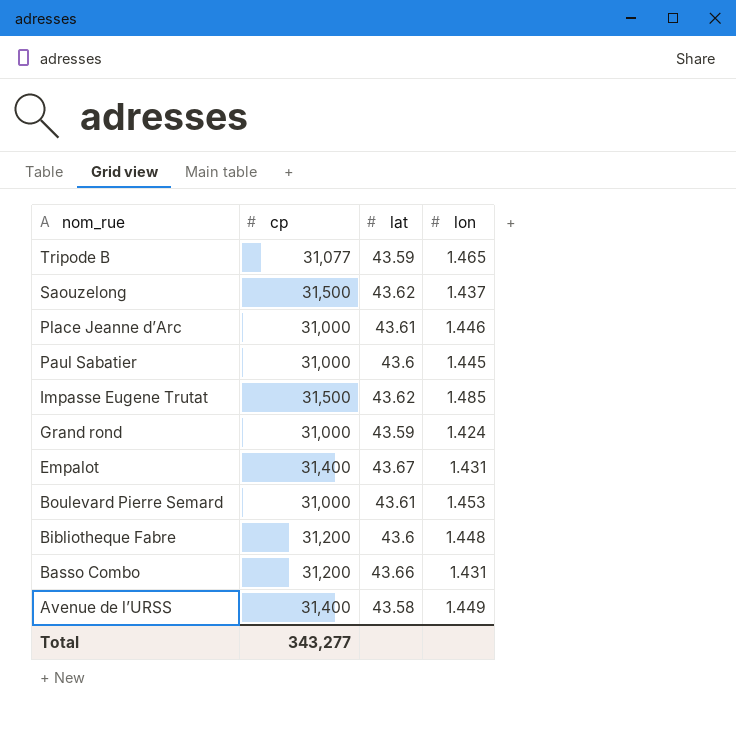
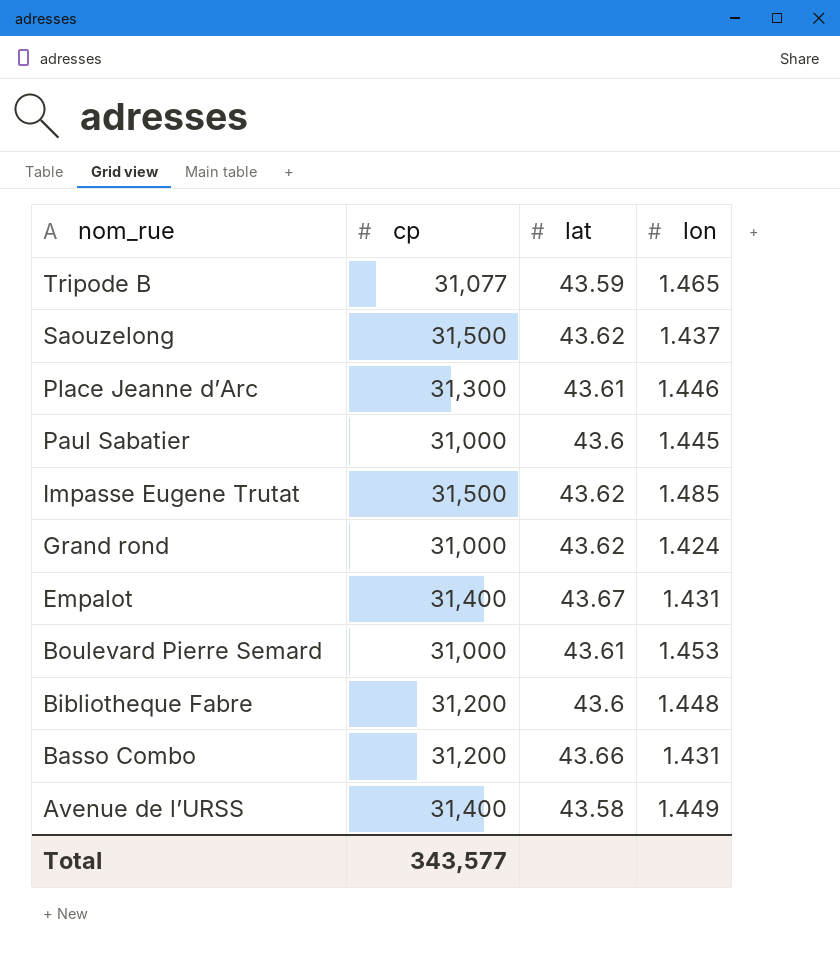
Place Jeanne d’Arc | cp: 31,000 -> 31,300
Grand rond | lat: 43.59 -> 43.62
Total | cp: 343,277 -> 343,577

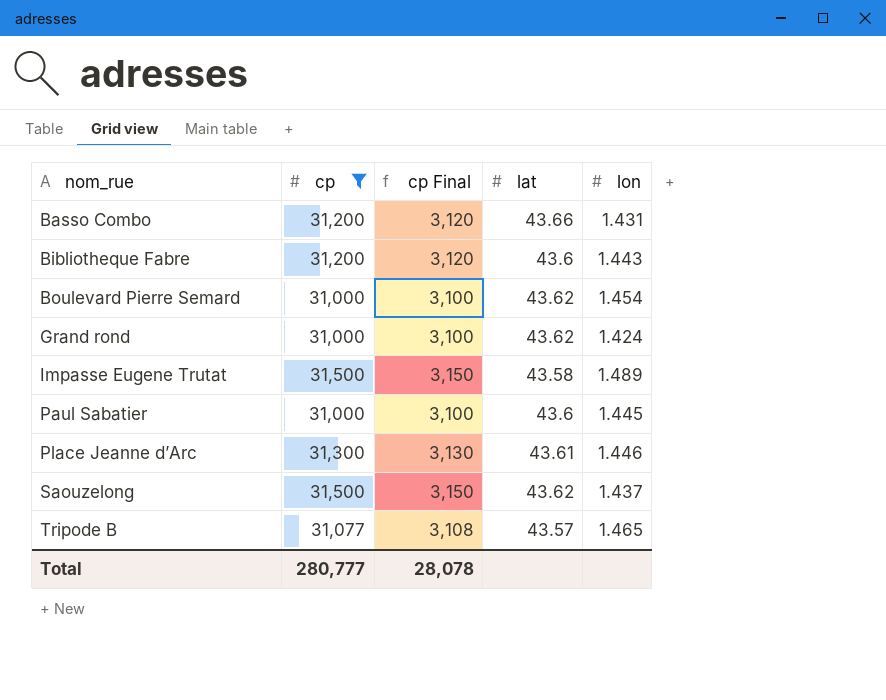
filter: none -> cp != 31,400
row order: nom_rue descending -> nom_rue ascending
column cp Final | formula: none -> [cp] * 0.1
Bibliotheque Fabre | lon: 1.448 -> 1.443
Boulevard Pierre Semard | lat: 43.61 -> 43.62
Boulevard Pierre Semard | lon: 1.453 -> 1.454
Impasse Eugene Trutat | lat: 43.62 -> 43.58
Impasse Eugene Trutat | lon: 1.485 -> 1.489
Tripode B | lat: 43.59 -> 43.57
Total | cp: 343,577 -> 280,777

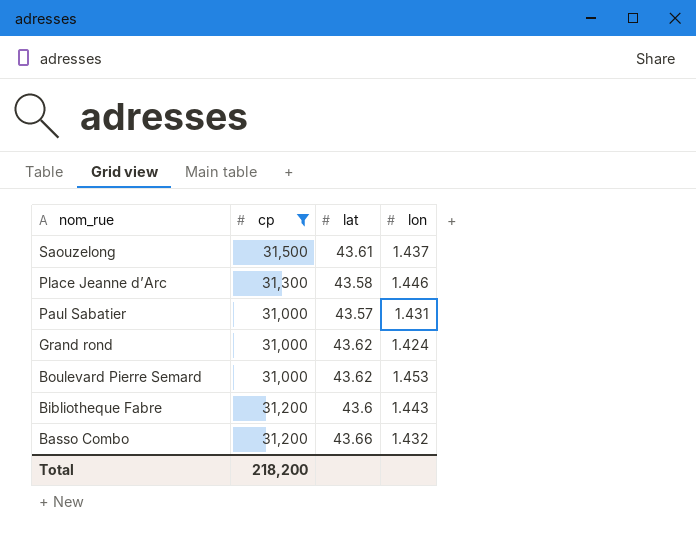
row order: nom_rue ascending -> nom_rue descending
column cp Final | formula: [cp] * 0.1 -> none
row Impasse Eugene Trutat: 31,500 | 3,150 | 43.58 | 1.489 -> none
row Tripode B: 31,077 | 3,108 | 43.57 | 1.465 -> none
Saouzelong | lat: 43.62 -> 43.61
Place Jeanne d’Arc | lat: 43.61 -> 43.58
Paul Sabatier | lat: 43.6 -> 43.57
Paul Sabatier | lon: 1.445 -> 1.431
Boulevard Pierre Semard | lon: 1.454 -> 1.453
Basso Combo | lon: 1.431 -> 1.432
Total | cp: 280,777 -> 218,200

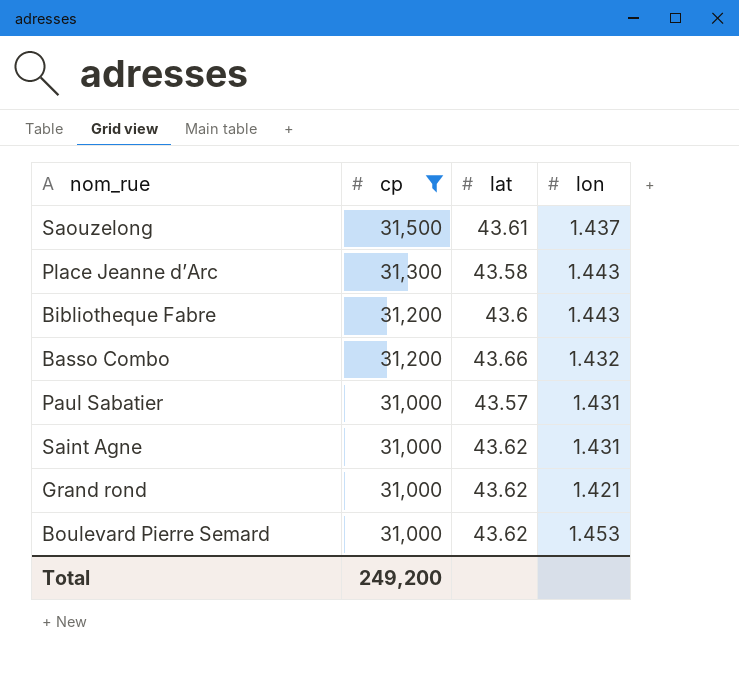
row order: nom_rue descending -> cp descending
Place Jeanne d’Arc | lon: 1.446 -> 1.443
row Saint Agne: none -> 31,000 | 43.62 | 1.431
Grand rond | lon: 1.424 -> 1.421
Total | cp: 218,200 -> 249,200

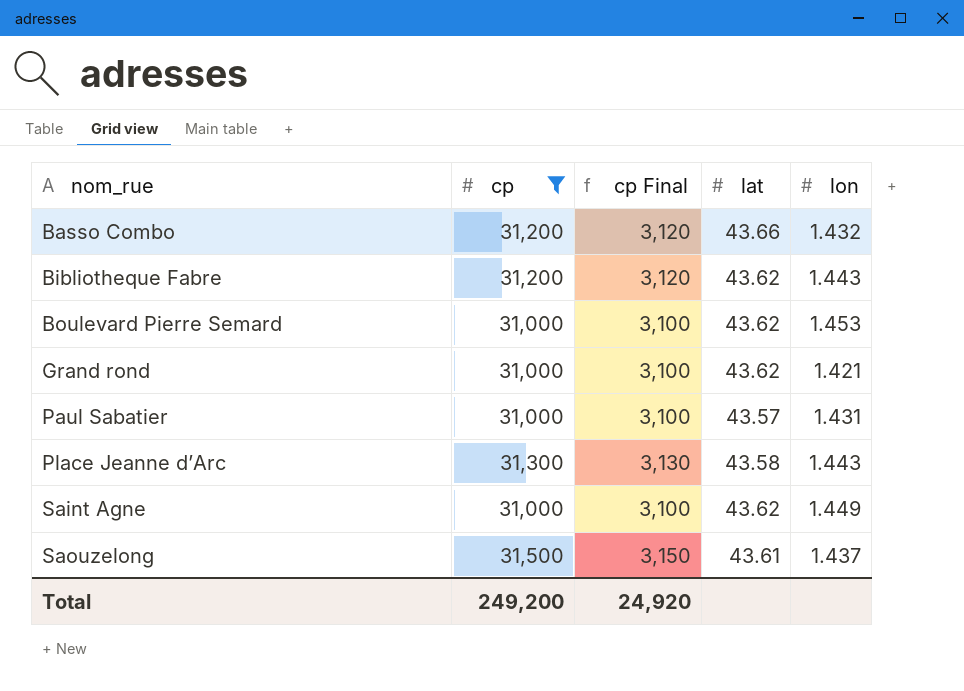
row order: cp descending -> nom_rue ascending
column cp Final | formula: none -> [cp] * 0.1
Bibliotheque Fabre | lat: 43.6 -> 43.62
Saint Agne | lon: 1.431 -> 1.449

